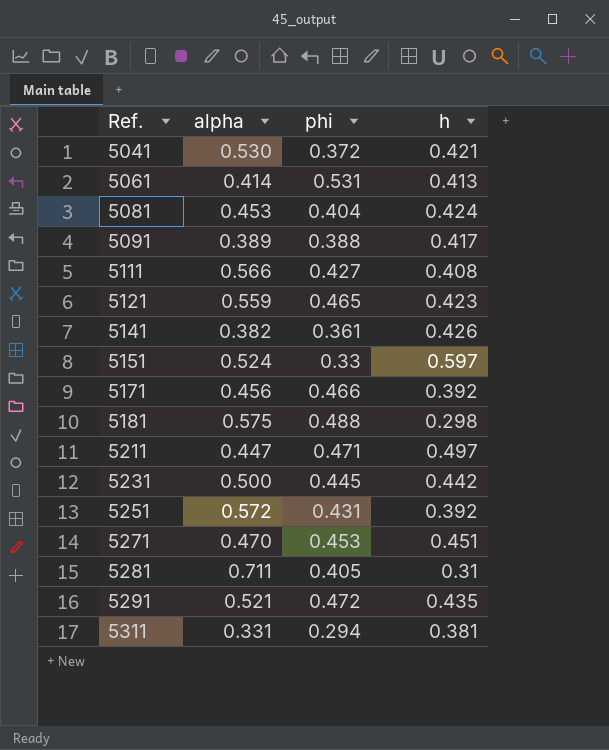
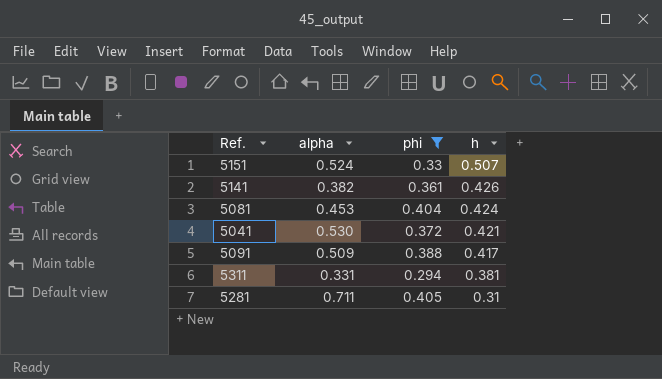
filter: none -> phi <= 0.405
row order: Ref. ascending -> h descending
5151 | h: 0.597 -> 0.507
5091 | alpha: 0.389 -> 0.509

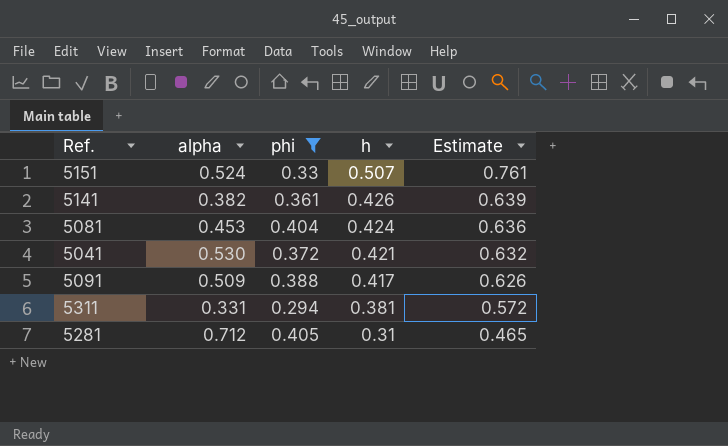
column Estimate | formula: none -> [h] * 1.5
5281 | alpha: 0.711 -> 0.712

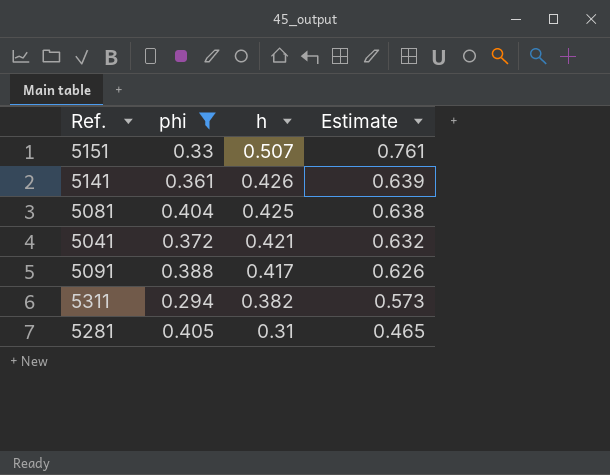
column alpha | position: 2 -> none
5081 | h: 0.424 -> 0.425
5081 | Estimate: 0.636 -> 0.638
5311 | h: 0.381 -> 0.382
5311 | Estimate: 0.572 -> 0.573

